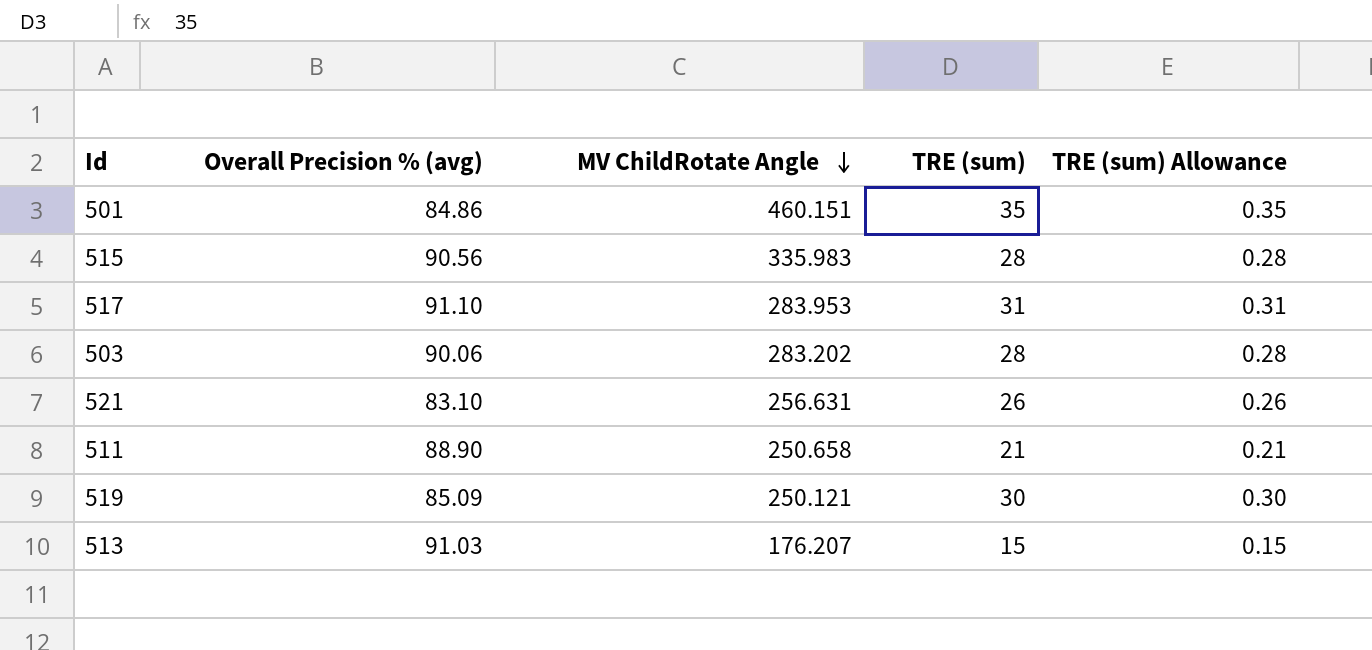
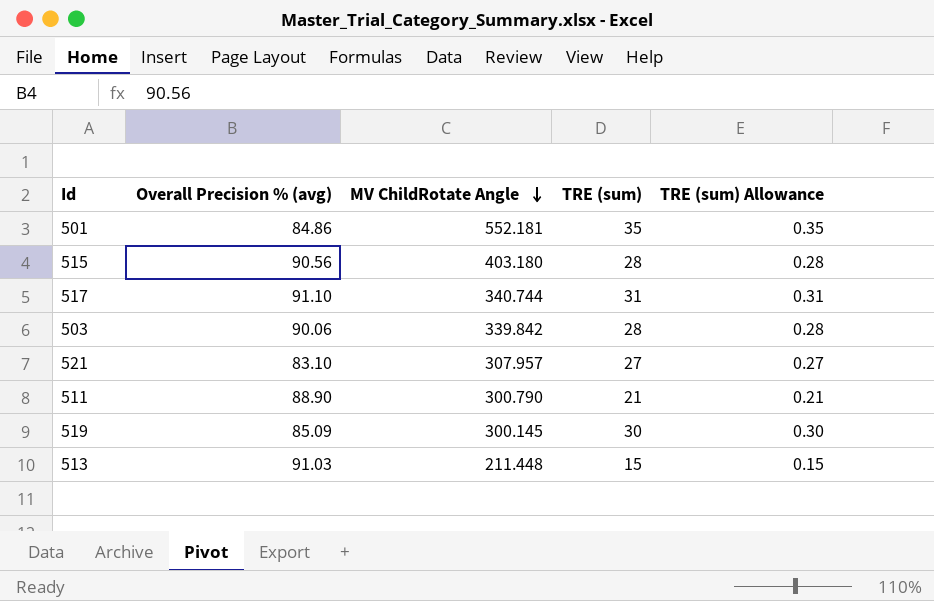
501 | MV ChildRotate Angle: 460.151 -> 552.181
515 | MV ChildRotate Angle: 335.983 -> 403.180
517 | MV ChildRotate Angle: 283.953 -> 340.744
503 | MV ChildRotate Angle: 283.202 -> 339.842
521 | MV ChildRotate Angle: 256.631 -> 307.957
521 | TRE (sum): 26 -> 27
521 | TRE (sum) Allowance: 0.26 -> 0.27
511 | MV ChildRotate Angle: 250.658 -> 300.790
519 | MV ChildRotate Angle: 250.121 -> 300.145
513 | MV ChildRotate Angle: 176.207 -> 211.448

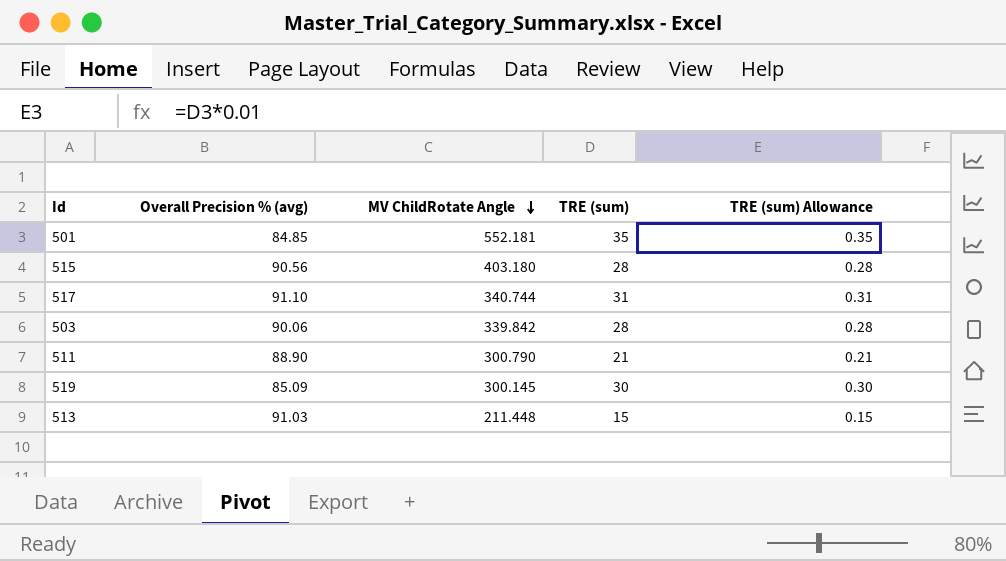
row 521: 83.10 | 307.957 | 27 | 0.27 -> none
501 | Overall Precision % (avg): 84.86 -> 84.85

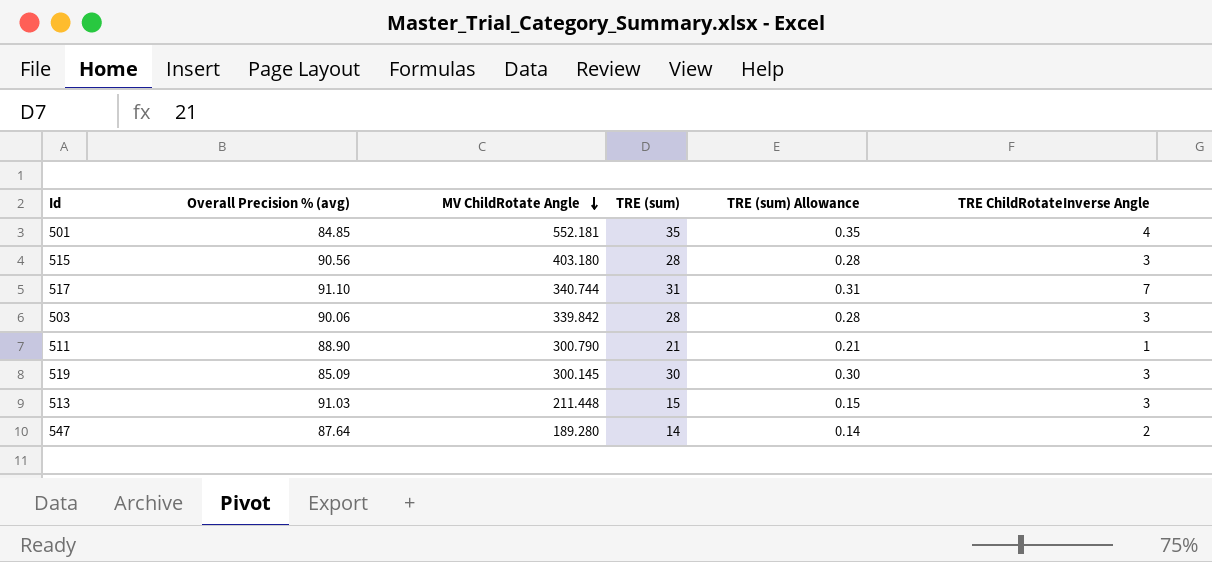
column TRE ChildRotateInverse Angle | position: none -> 6
row 547: none -> 87.64 | 189.280 | 14 | 0.14 | 2

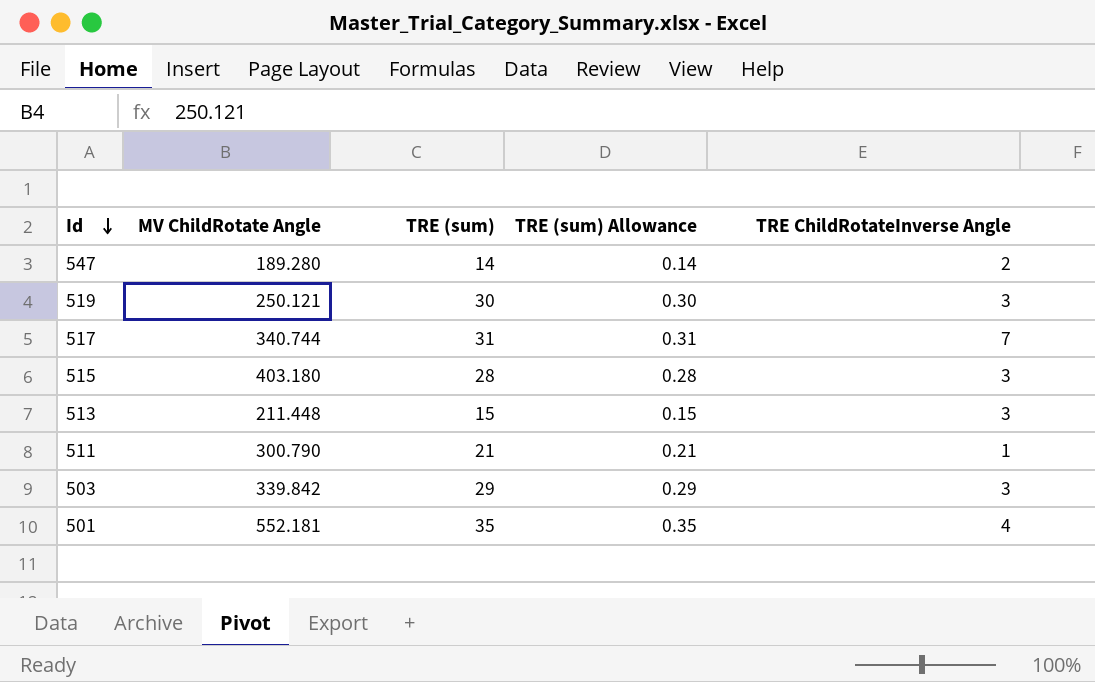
row order: MV ChildRotate Angle descending -> Id descending
column Overall Precision % (avg) | position: 2 -> none
519 | MV ChildRotate Angle: 300.145 -> 250.121
503 | TRE (sum): 28 -> 29
503 | TRE (sum) Allowance: 0.28 -> 0.29

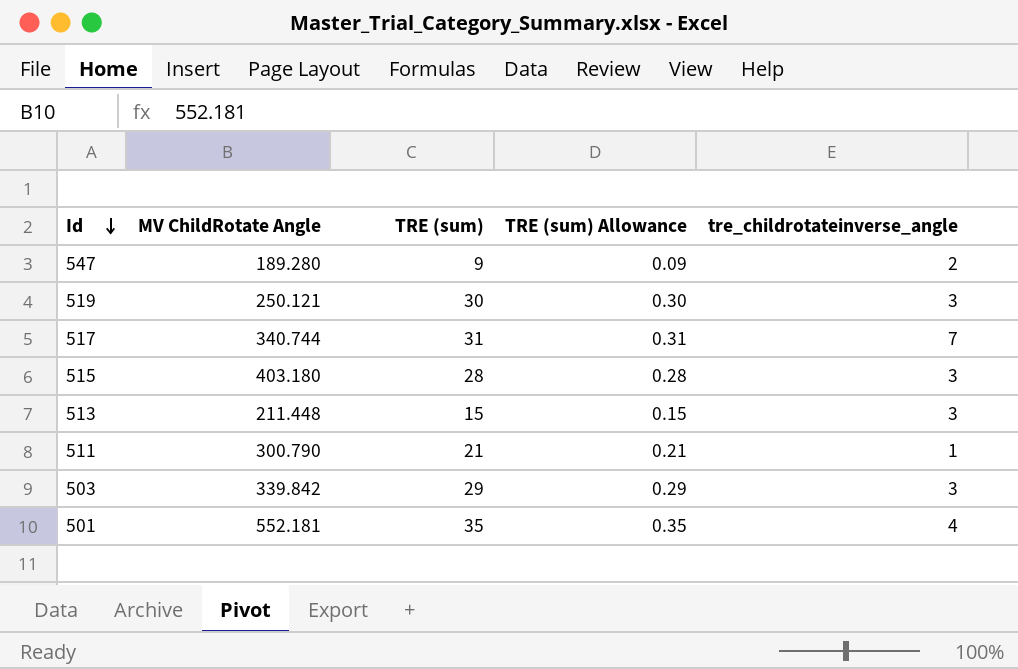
column name: TRE ChildRotateInverse Angle -> tre_childrotateinverse_angle
547 | TRE (sum): 14 -> 9
547 | TRE (sum) Allowance: 0.14 -> 0.09

